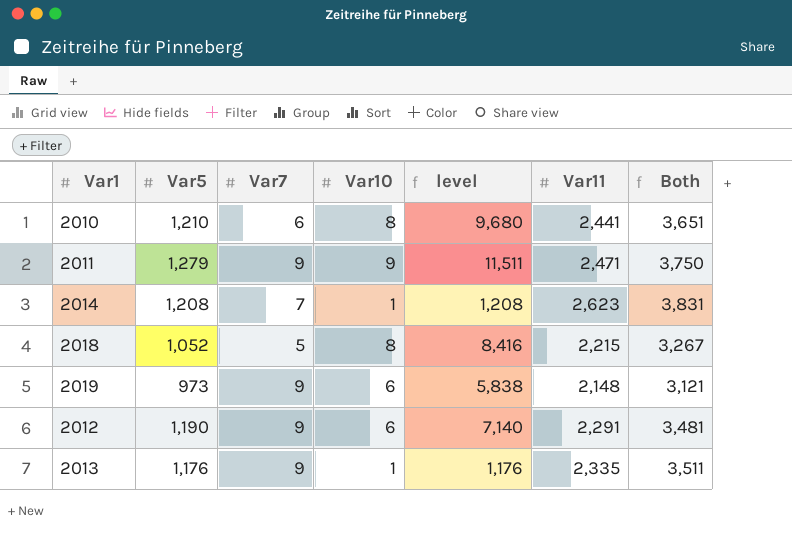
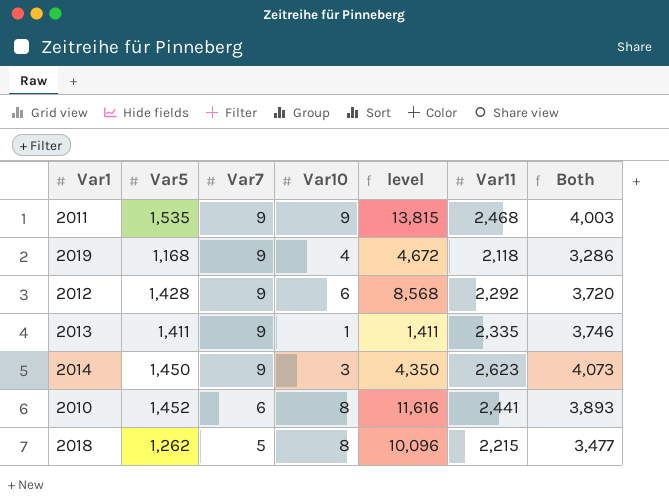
row order: none -> Var7 descending
2011 | Var5: 1,279 -> 1,535
2011 | level: 11,511 -> 13,815
2011 | Var11: 2,471 -> 2,468
2011 | Both: 3,750 -> 4,003
2019 | Var5: 973 -> 1,168
2019 | Var10: 6 -> 4
2019 | level: 5,838 -> 4,672
2019 | Var11: 2,148 -> 2,118
2019 | Both: 3,121 -> 3,286
2012 | Var5: 1,190 -> 1,428
2012 | level: 7,140 -> 8,568
2012 | Var11: 2,291 -> 2,292
2012 | Both: 3,481 -> 3,720
2013 | Var5: 1,176 -> 1,411
2013 | level: 1,176 -> 1,411
2013 | Both: 3,511 -> 3,746
2014 | Var5: 1,208 -> 1,450
2014 | Var7: 7 -> 9
2014 | Var10: 1 -> 3
2014 | level: 1,208 -> 4,350
2014 | Both: 3,831 -> 4,073
2010 | Var5: 1,210 -> 1,452
2010 | level: 9,680 -> 11,616
2010 | Both: 3,651 -> 3,893
2018 | Var5: 1,052 -> 1,262
2018 | level: 8,416 -> 10,096
2018 | Both: 3,267 -> 3,477

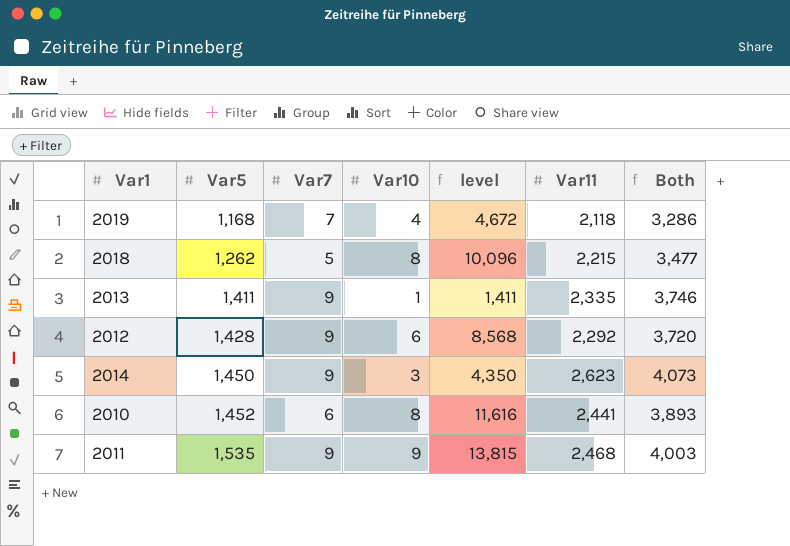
row order: Var7 descending -> Var5 ascending
2019 | Var7: 9 -> 7

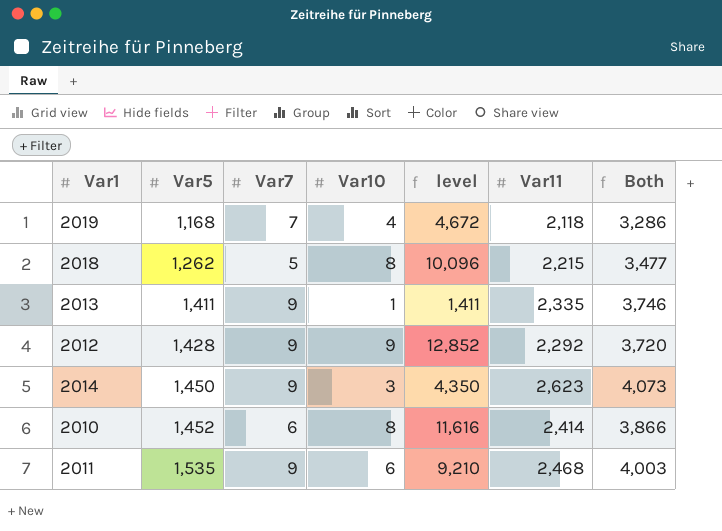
2012 | Var10: 6 -> 9
2012 | level: 8,568 -> 12,852
2010 | Var11: 2,441 -> 2,414
2010 | Both: 3,893 -> 3,866
2011 | Var10: 9 -> 6
2011 | level: 13,815 -> 9,210

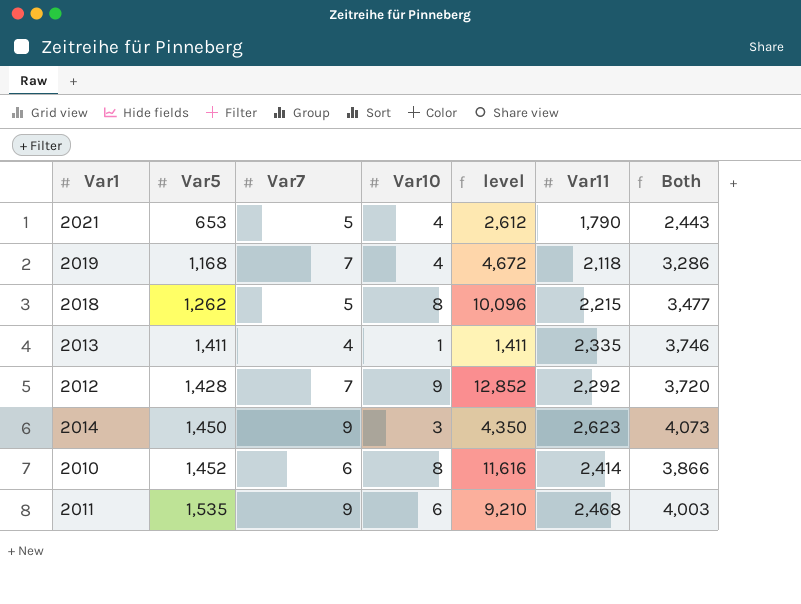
row 2021: none -> 653 | 5 | 4 | 2,612 | 1,790 | 2,443
2013 | Var7: 9 -> 4
2012 | Var7: 9 -> 7

